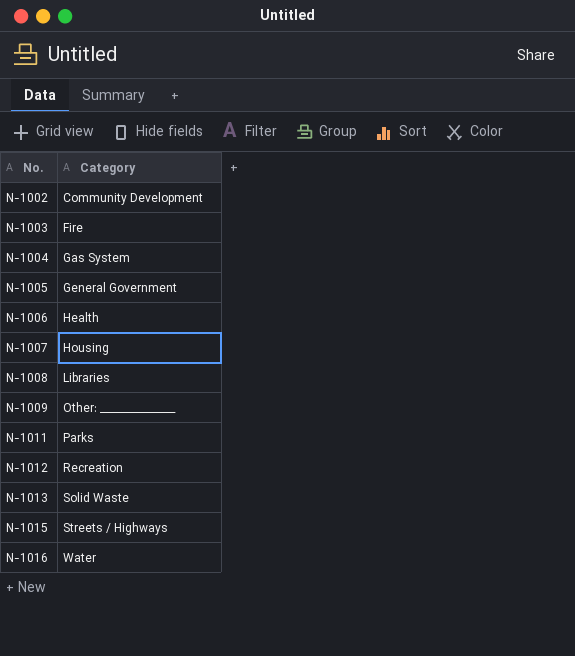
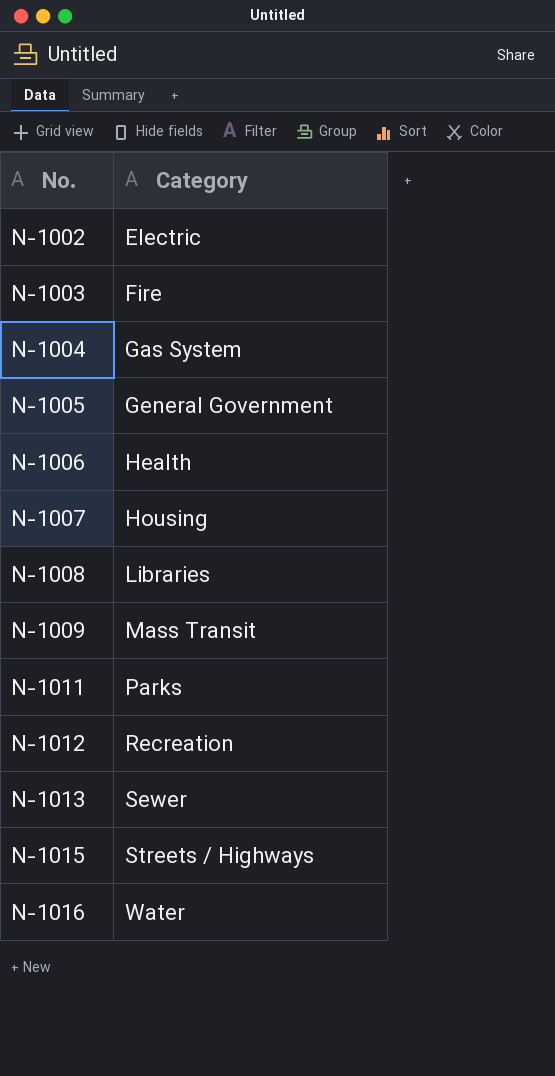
N-1002 | Category: Community Development -> Electric
N-1009 | Category: Other: _______________ -> Mass Transit
N-1013 | Category: Solid Waste -> Sewer

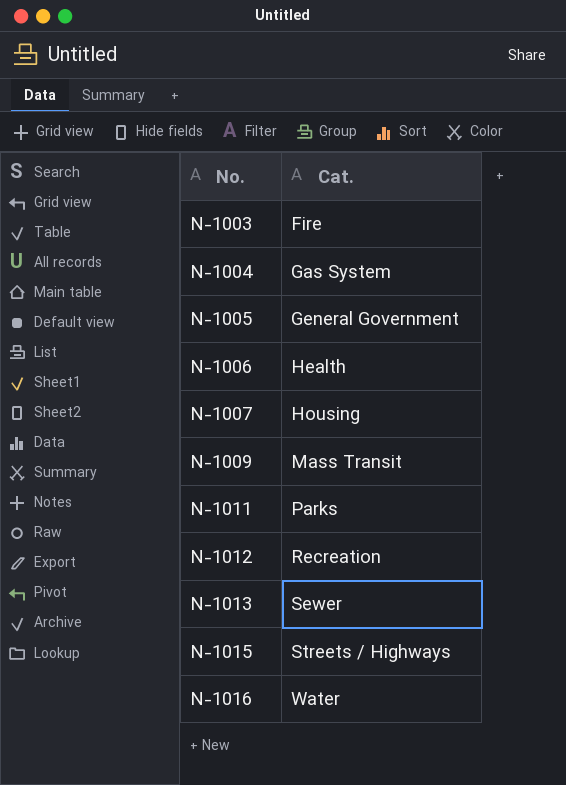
column name: Category -> Cat.
row N-1002: Electric -> none
row N-1008: Libraries -> none

